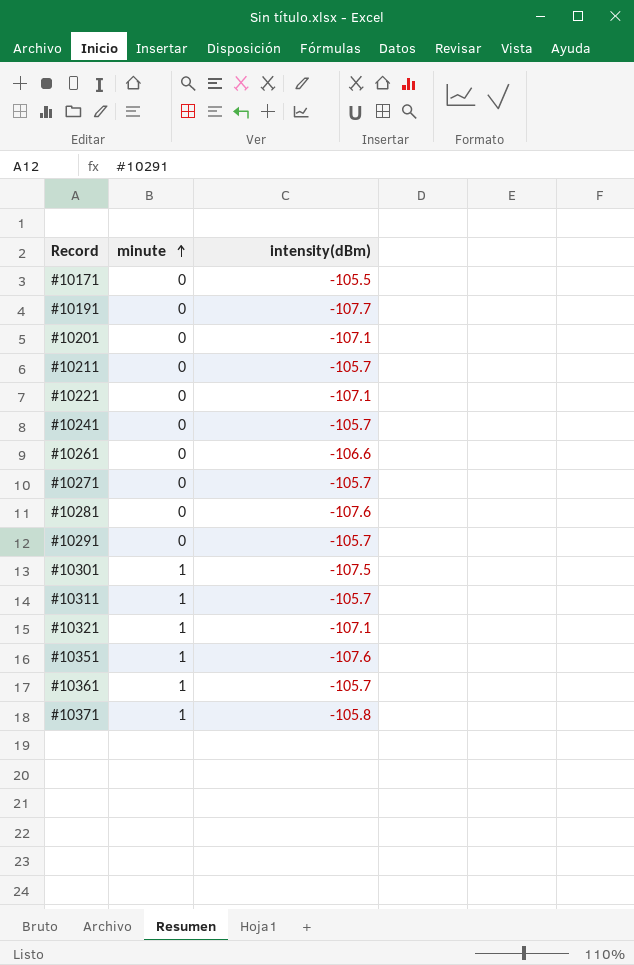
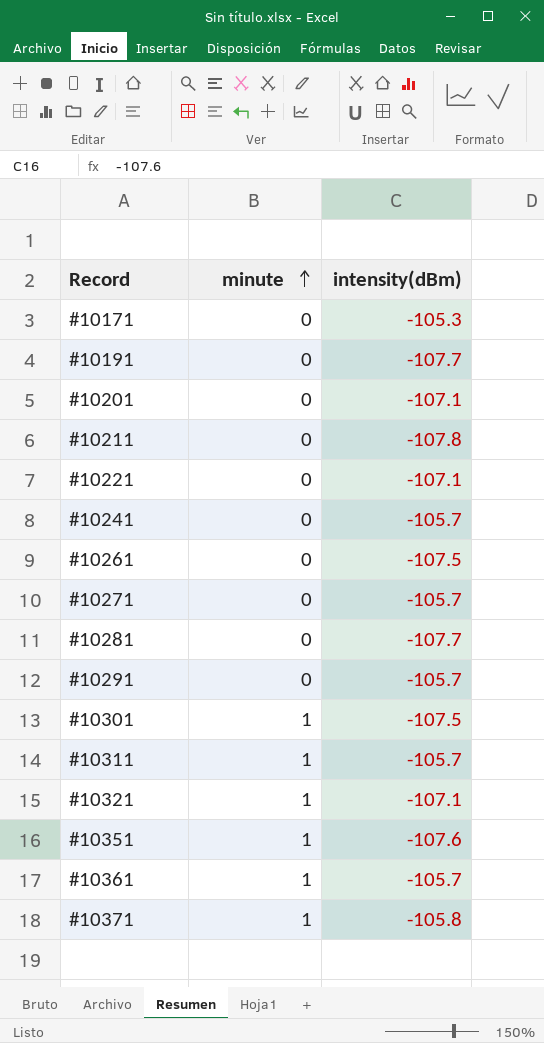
#10171 | intensity(dBm): -105.5 -> -105.3
#10211 | intensity(dBm): -105.7 -> -107.8
#10261 | intensity(dBm): -106.6 -> -107.5
#10281 | intensity(dBm): -107.6 -> -107.7

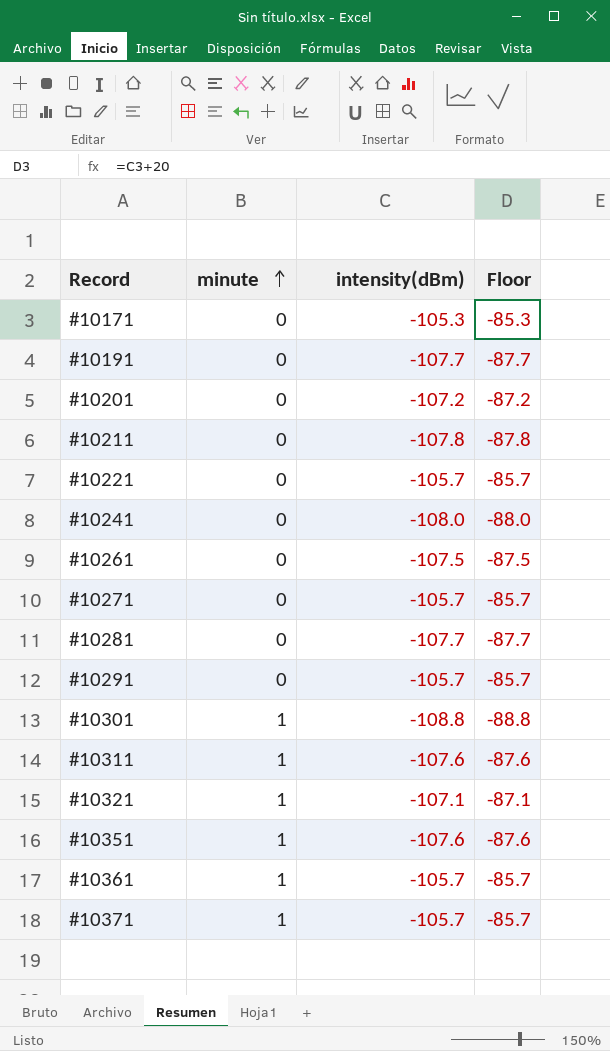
column Floor | formula: none -> [intensity(dBm)] + 20
#10201 | intensity(dBm): -107.1 -> -107.2
#10221 | intensity(dBm): -107.1 -> -105.7
#10241 | intensity(dBm): -105.7 -> -108.0
#10301 | intensity(dBm): -107.5 -> -108.8
#10311 | intensity(dBm): -105.7 -> -107.6
#10371 | intensity(dBm): -105.8 -> -105.7

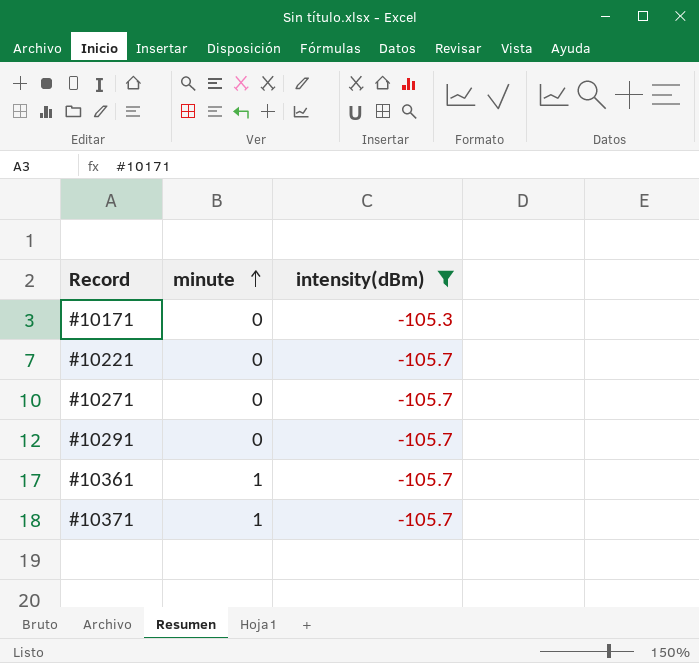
filter: none -> intensity(dBm) >= -105.7
column Floor | formula: [intensity(dBm)] + 20 -> none

